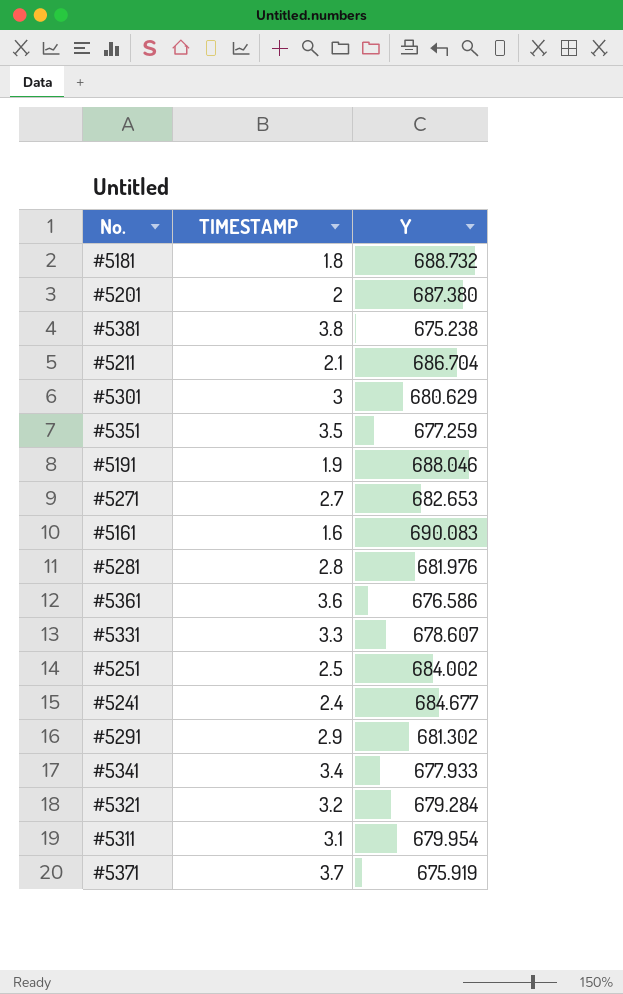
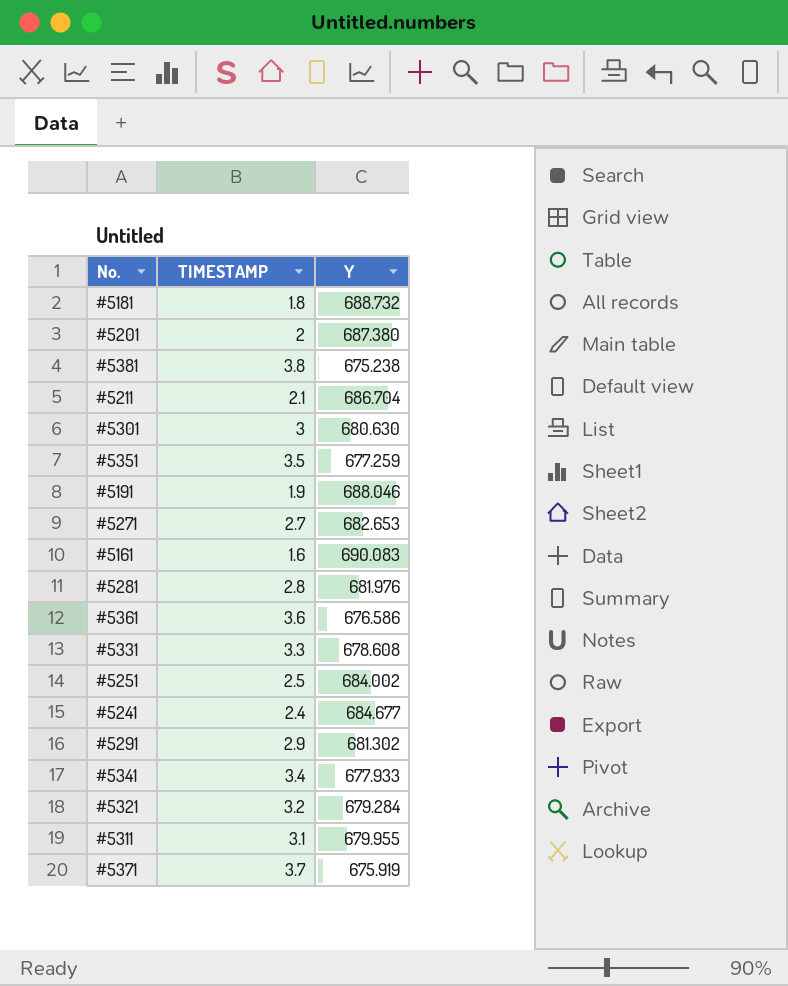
#5301 | Y: 680.629 -> 680.630
#5331 | Y: 678.607 -> 678.608
#5311 | Y: 679.954 -> 679.955

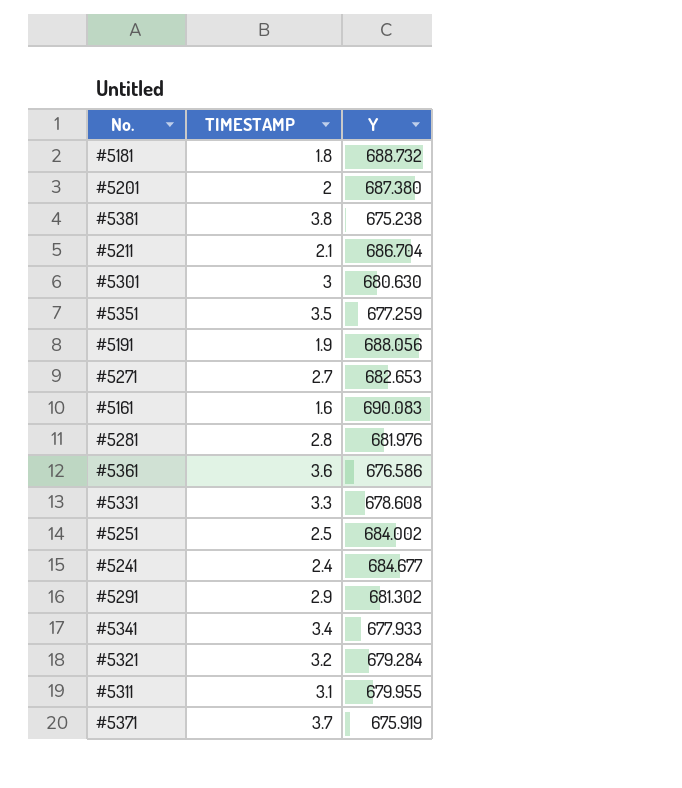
#5191 | Y: 688.046 -> 688.056

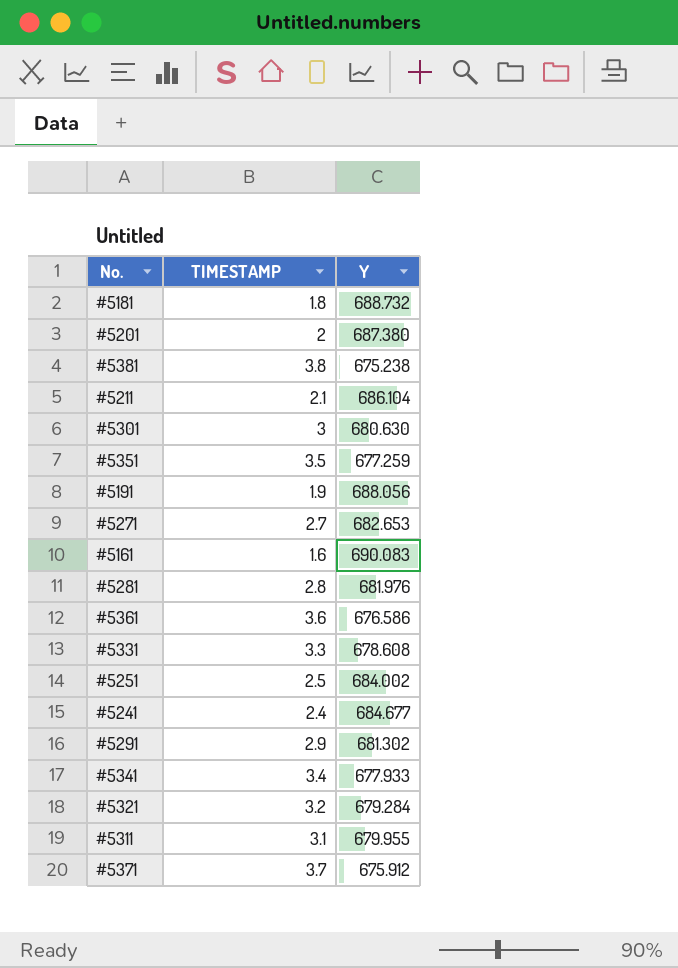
#5211 | Y: 686.704 -> 686.104
#5371 | Y: 675.919 -> 675.912

